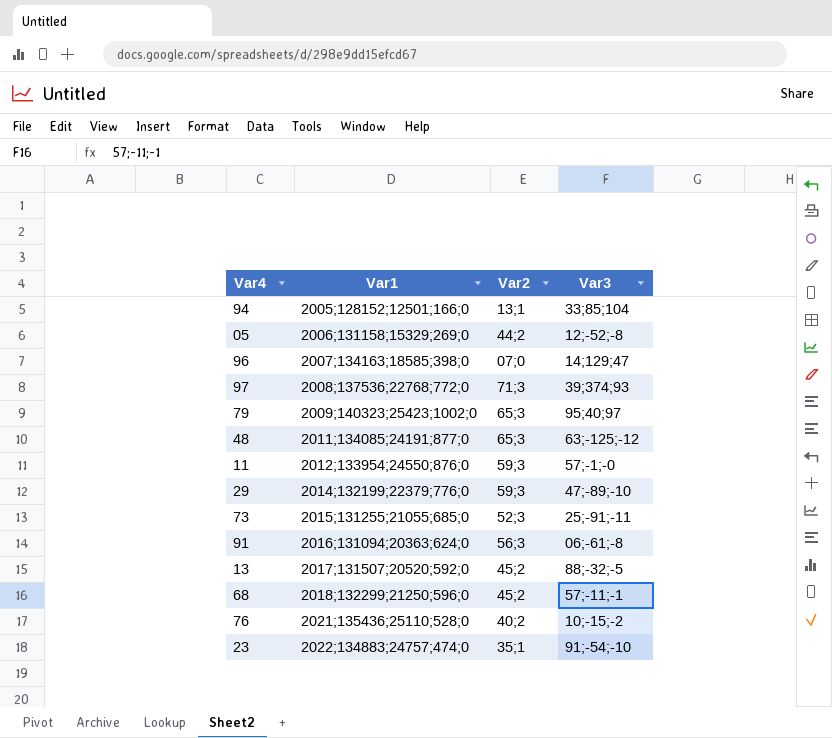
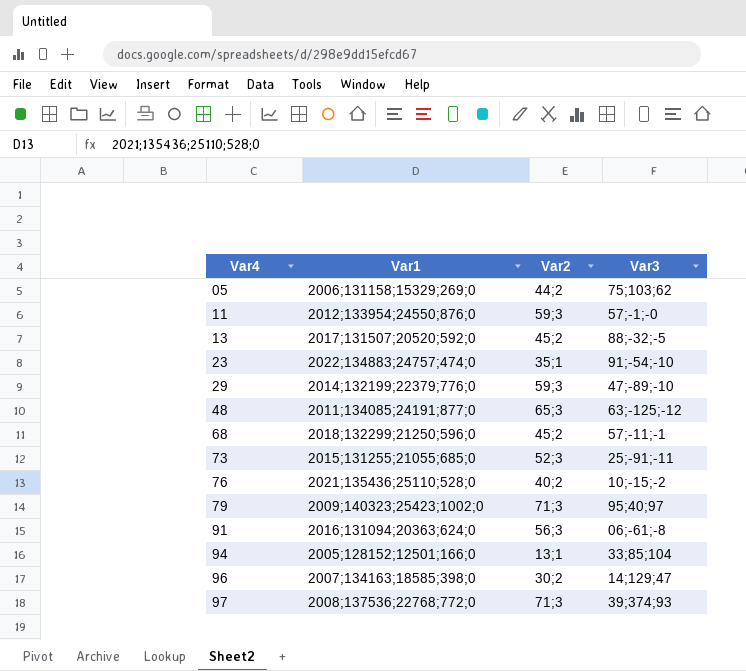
row order: Var1 ascending -> Var4 ascending
05 | Var3: 12;-52;-8 -> 75;103;62
79 | Var2: 65;3 -> 71;3
96 | Var2: 07;0 -> 30;2

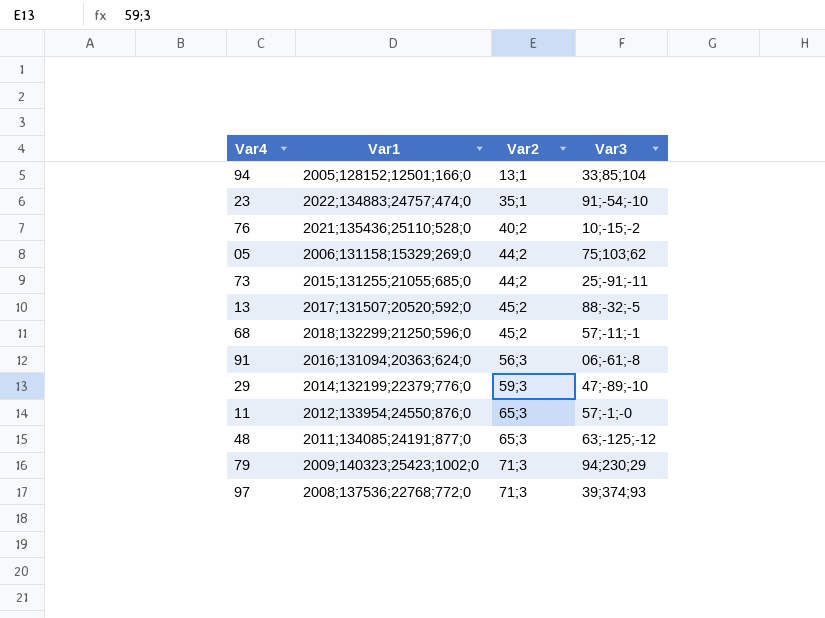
row order: Var4 ascending -> Var2 ascending
row 96: 2007;134163;18585;398;0 | 30;2 | 14;129;47 -> none
73 | Var2: 52;3 -> 44;2
11 | Var2: 59;3 -> 65;3
79 | Var3: 95;40;97 -> 94;230;29

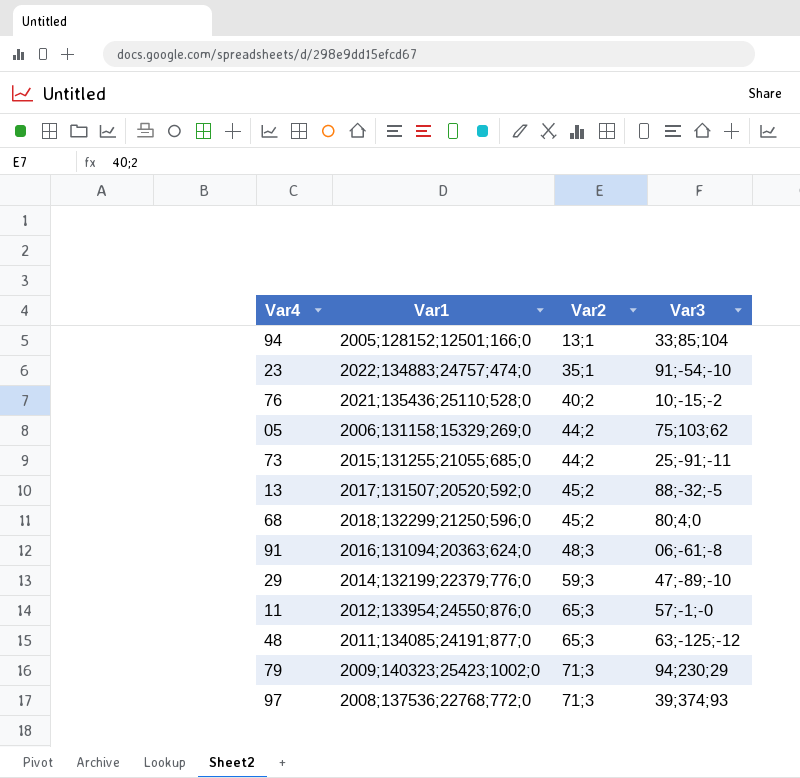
68 | Var3: 57;-11;-1 -> 80;4;0
91 | Var2: 56;3 -> 48;3

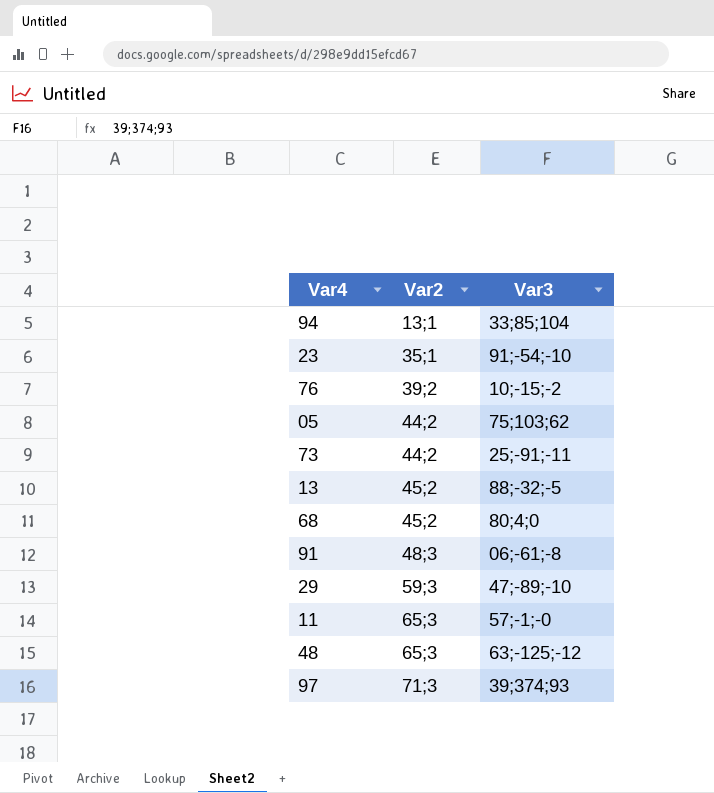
column Var1 | position: 2 -> none
row 79: 2009;140323;25423;1002;0 | 71;3 | 94;230;29 -> none
76 | Var2: 40;2 -> 39;2

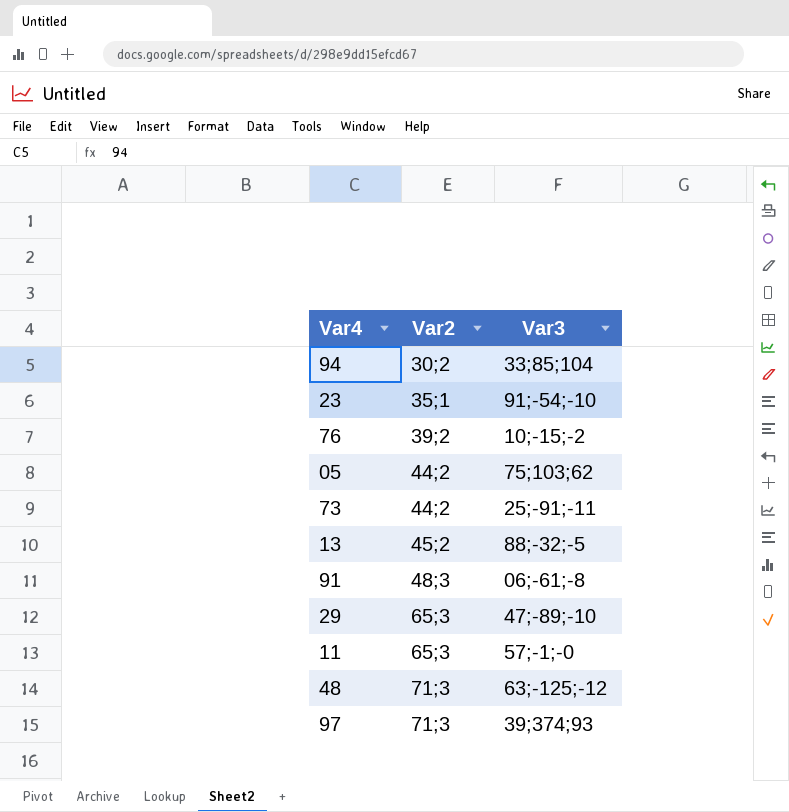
row 68: 45;2 | 80;4;0 -> none
94 | Var2: 13;1 -> 30;2
29 | Var2: 59;3 -> 65;3
48 | Var2: 65;3 -> 71;3

